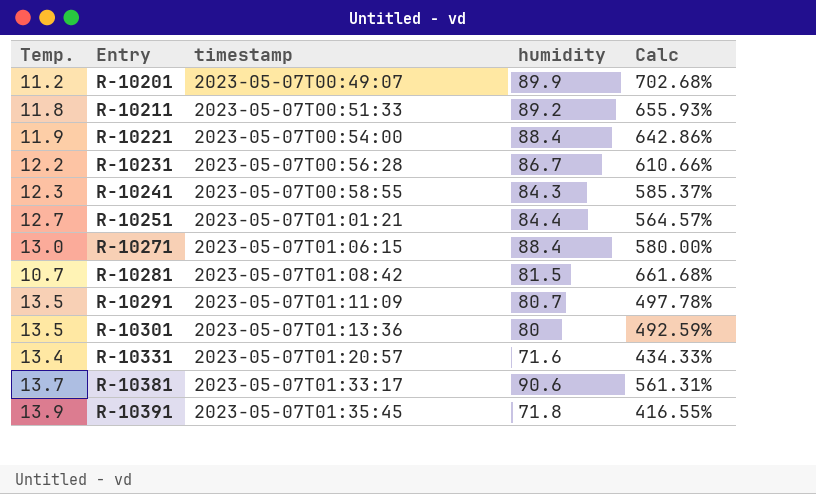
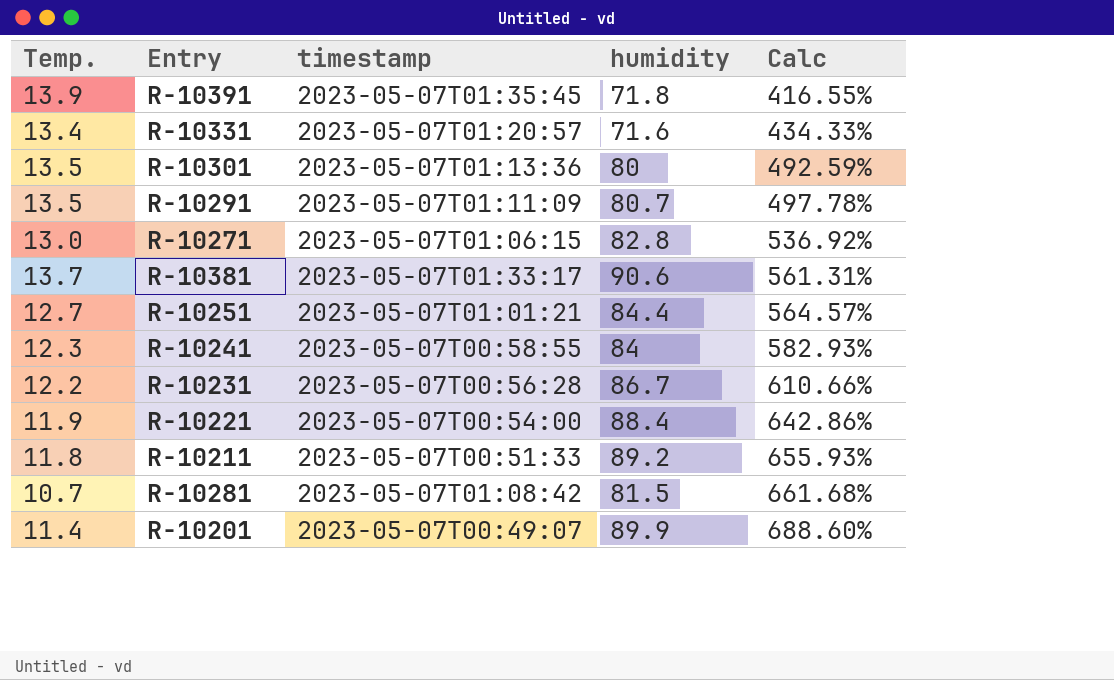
row order: Entry ascending -> Calc ascending
R-10271 | humidity: 88.4 -> 82.8
R-10271 | Calc: 580.00% -> 536.92%
R-10241 | humidity: 84.3 -> 84
R-10241 | Calc: 585.37% -> 582.93%
R-10201 | Temp.: 11.2 -> 11.4
R-10201 | Calc: 702.68% -> 688.60%

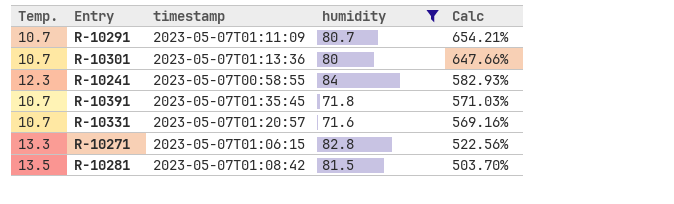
filter: none -> humidity <= 84
row order: Calc ascending -> Calc descending
R-10291 | Temp.: 13.5 -> 10.7
R-10291 | Calc: 497.78% -> 654.21%
R-10301 | Temp.: 13.5 -> 10.7
R-10301 | Calc: 492.59% -> 647.66%
R-10391 | Temp.: 13.9 -> 10.7
R-10391 | Calc: 416.55% -> 571.03%
R-10331 | Temp.: 13.4 -> 10.7
R-10331 | Calc: 434.33% -> 569.16%
R-10271 | Temp.: 13.0 -> 13.3
R-10271 | Calc: 536.92% -> 522.56%
R-10281 | Temp.: 10.7 -> 13.5
R-10281 | Calc: 661.68% -> 503.70%

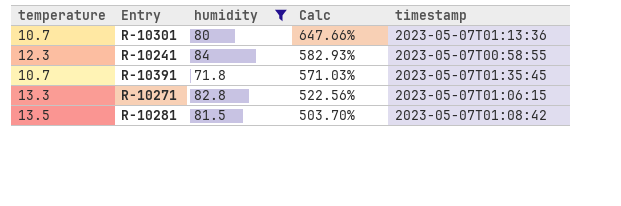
column name: Temp. -> temperature
column timestamp | position: 3 -> 5
row R-10291: 10.7 | 2023-05-07T01:11:09 | 80.7 | 654.21% -> none
row R-10331: 10.7 | 2023-05-07T01:20:57 | 71.6 | 569.16% -> none

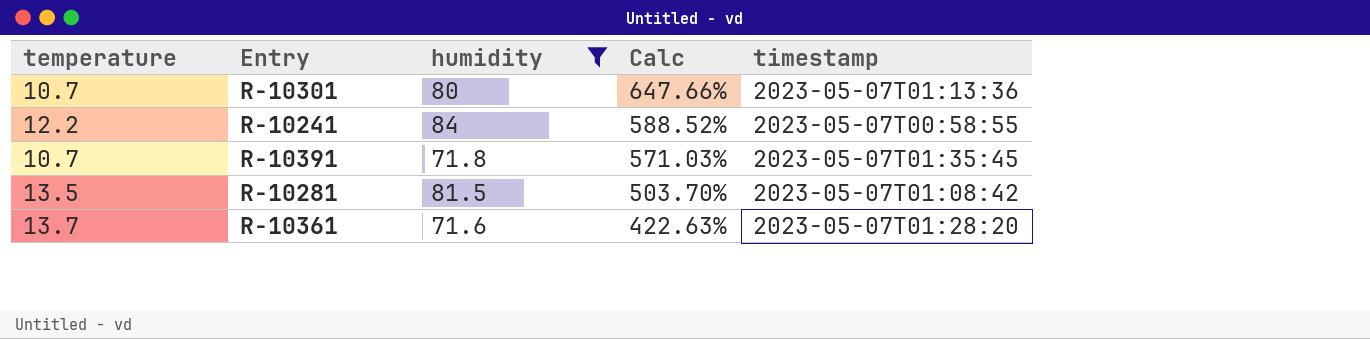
row R-10271: 13.3 | 82.8 | 522.56% | 2023-05-07T01:06:15 -> none
R-10241 | temperature: 12.3 -> 12.2
R-10241 | Calc: 582.93% -> 588.52%
row R-10361: none -> 13.7 | 71.6 | 422.63% | 2023-05-07T01:28:20

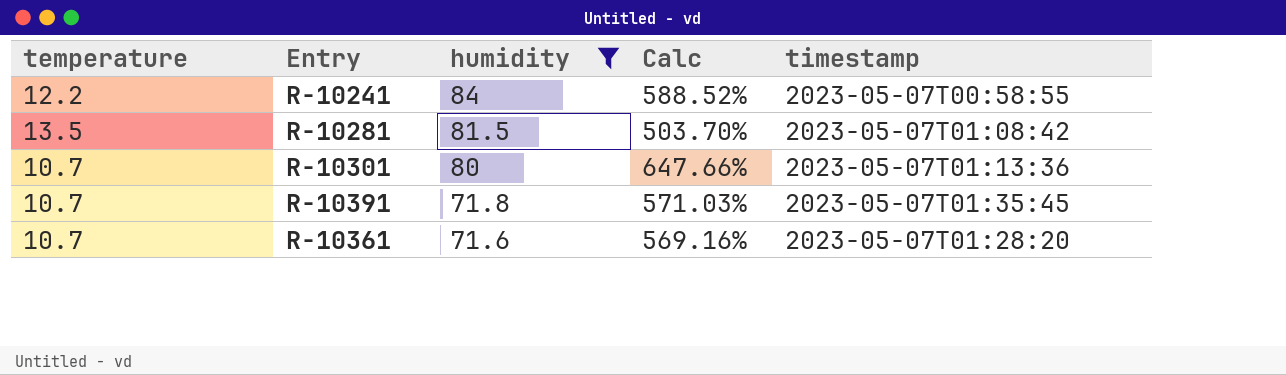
row order: Calc descending -> humidity descending
R-10361 | temperature: 13.7 -> 10.7
R-10361 | Calc: 422.63% -> 569.16%

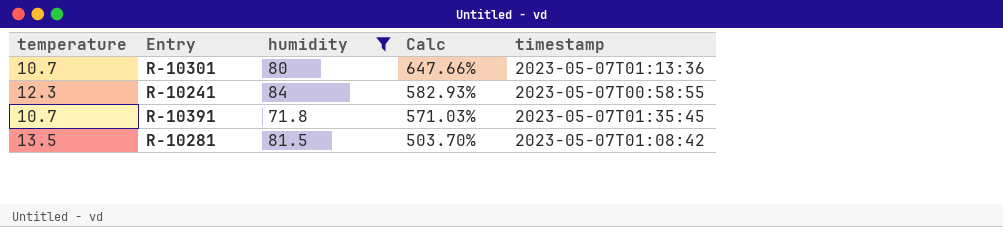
row order: humidity descending -> Calc descending
row R-10361: 10.7 | 71.6 | 569.16% | 2023-05-07T01:28:20 -> none
R-10241 | temperature: 12.2 -> 12.3
R-10241 | Calc: 588.52% -> 582.93%

